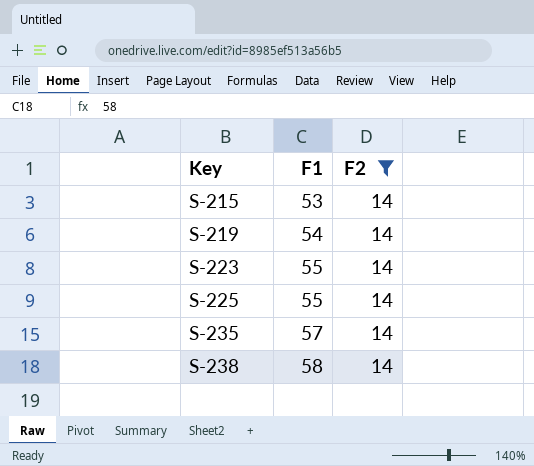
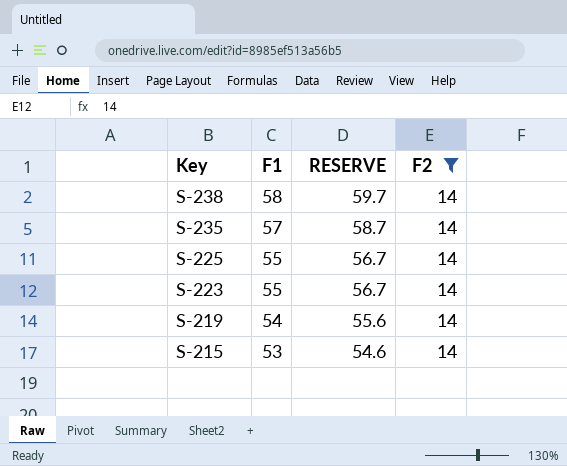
row order: Key ascending -> Key descending
column RESERVE | formula: none -> [F1] * 1.03

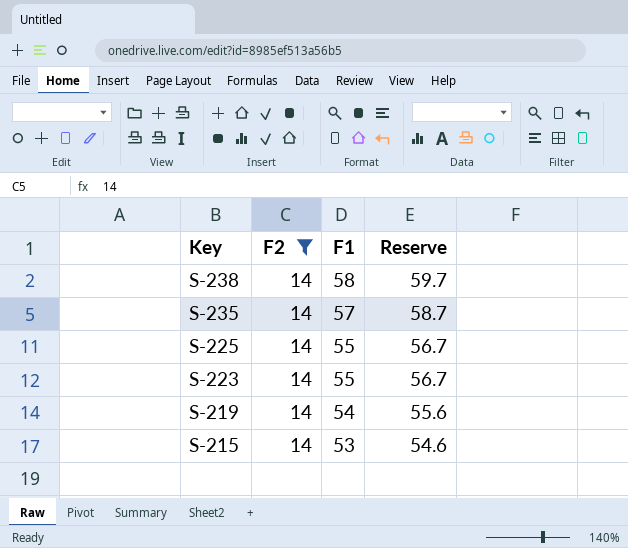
column F2 | position: 4 -> 2
column name: RESERVE -> Reserve

